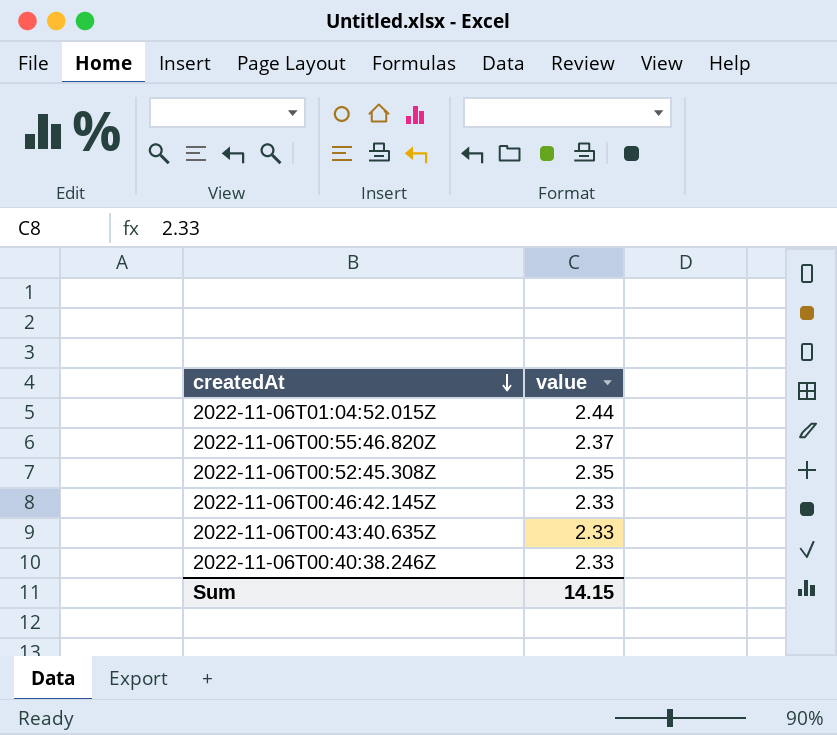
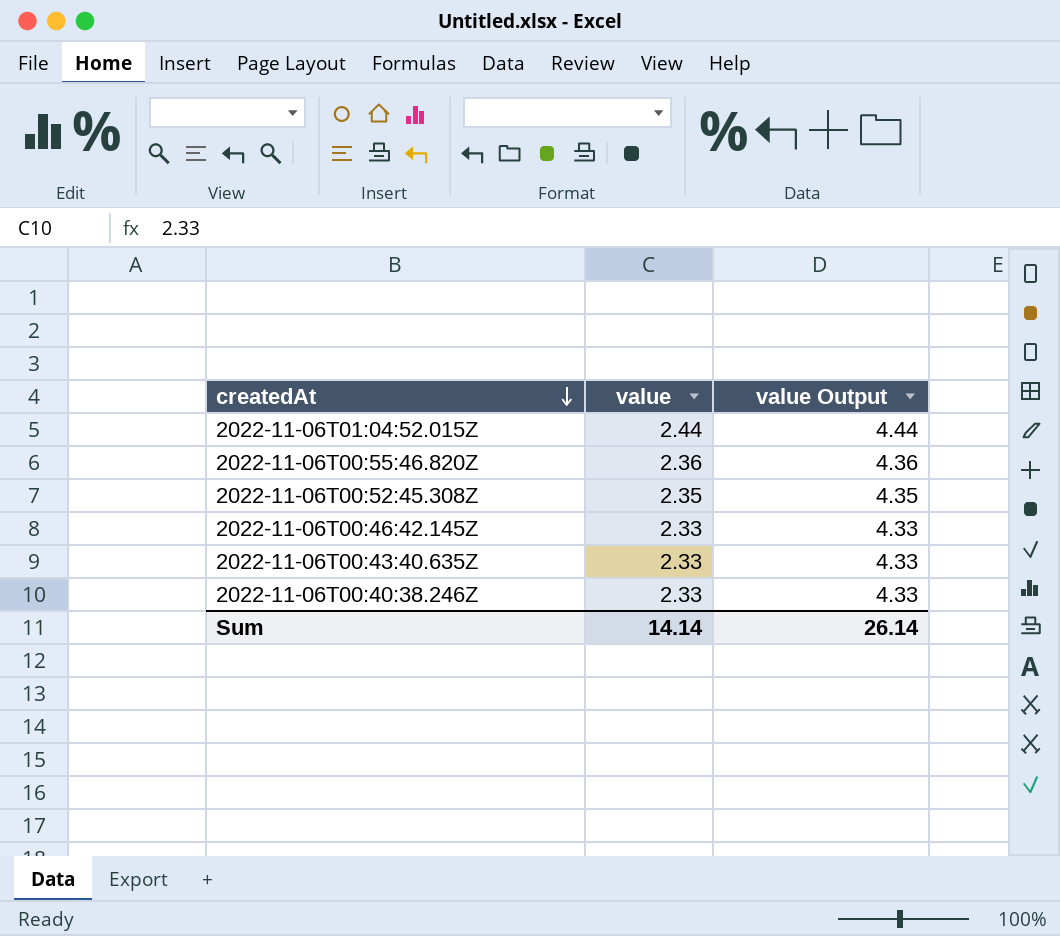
column value Output | formula: none -> [value] + 2
2022-11-06T00:55:46.820Z | value: 2.37 -> 2.36
Sum | value: 14.15 -> 14.14

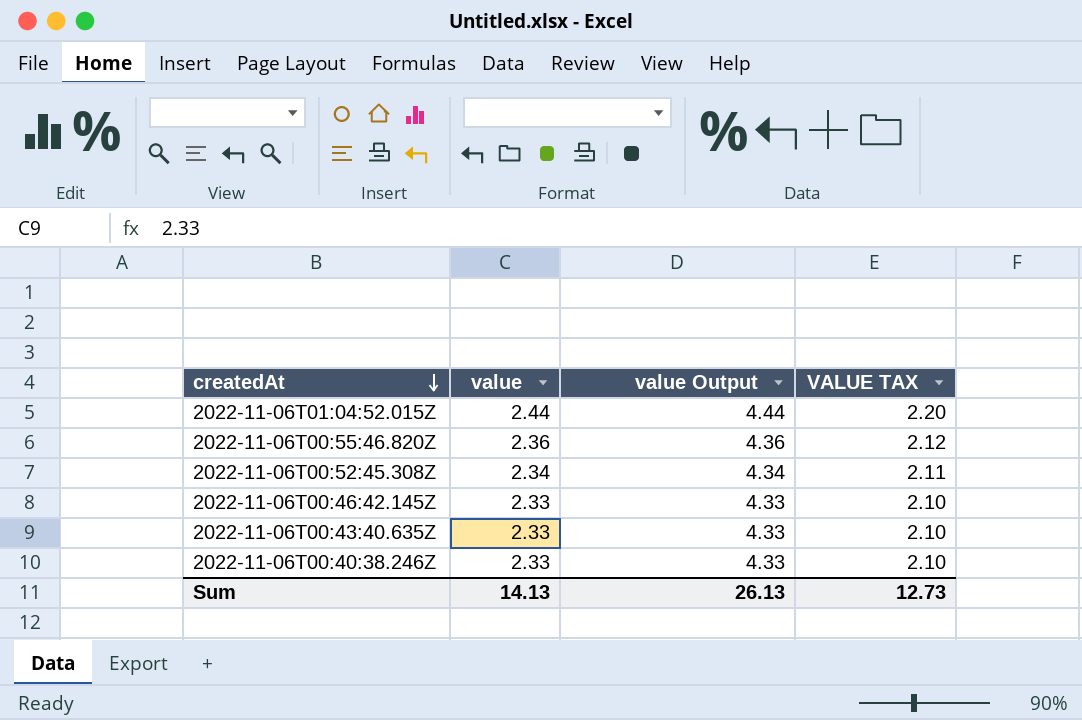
column VALUE TAX | formula: none -> [value] * 0.9
2022-11-06T00:52:45.308Z | value: 2.35 -> 2.34
2022-11-06T00:52:45.308Z | value Output: 4.35 -> 4.34
Sum | value: 14.14 -> 14.13
Sum | value Output: 26.14 -> 26.13

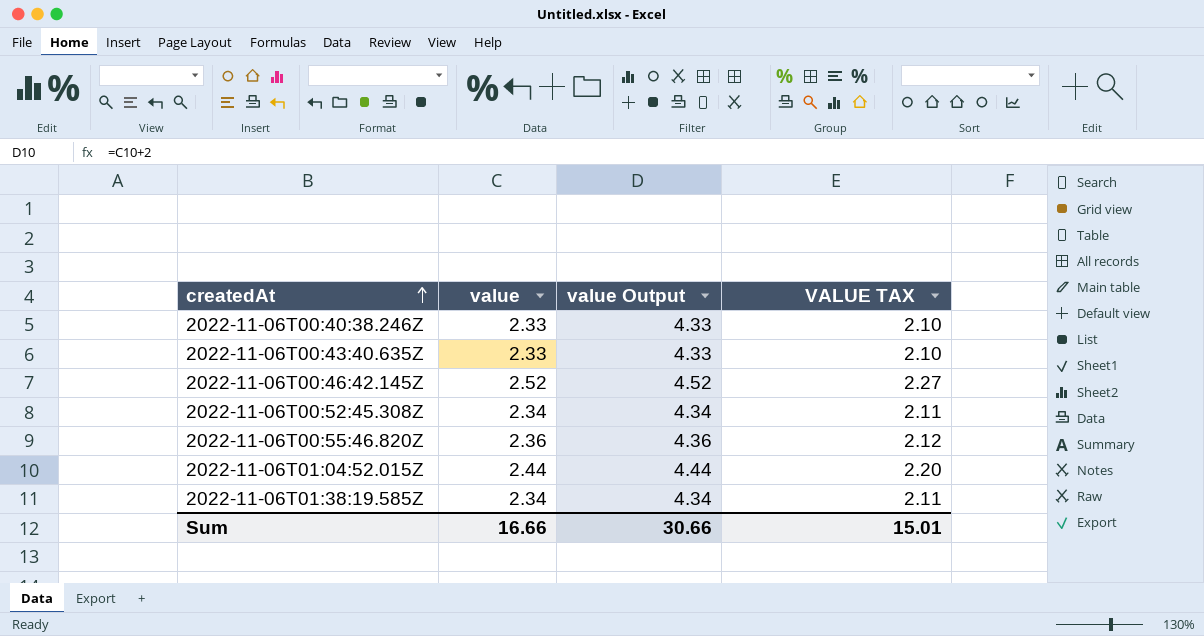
row order: createdAt descending -> createdAt ascending
2022-11-06T00:46:42.145Z | value: 2.33 -> 2.52
2022-11-06T00:46:42.145Z | value Output: 4.33 -> 4.52
2022-11-06T00:46:42.145Z | VALUE TAX: 2.10 -> 2.27
row 2022-11-06T01:38:19.585Z: none -> 2.34 | 4.34 | 2.11
Sum | value: 14.13 -> 16.66
Sum | value Output: 26.13 -> 30.66
Sum | VALUE TAX: 12.73 -> 15.01

